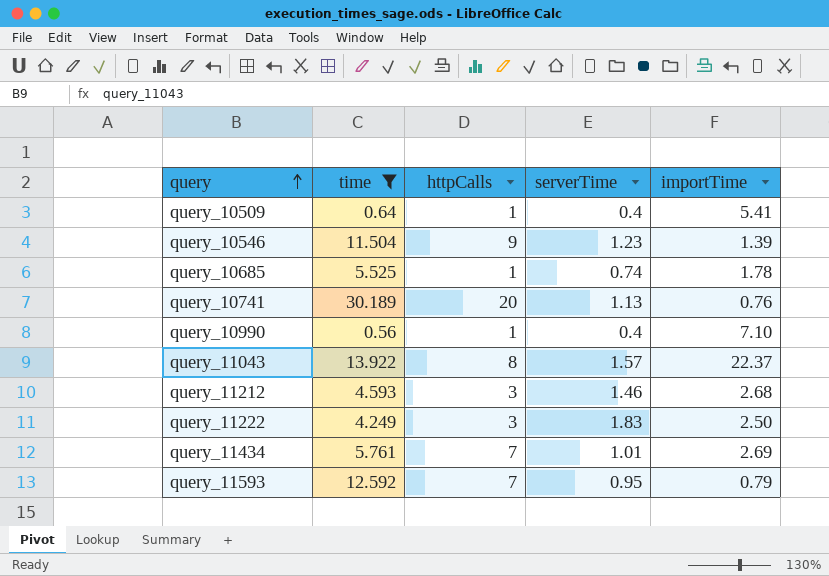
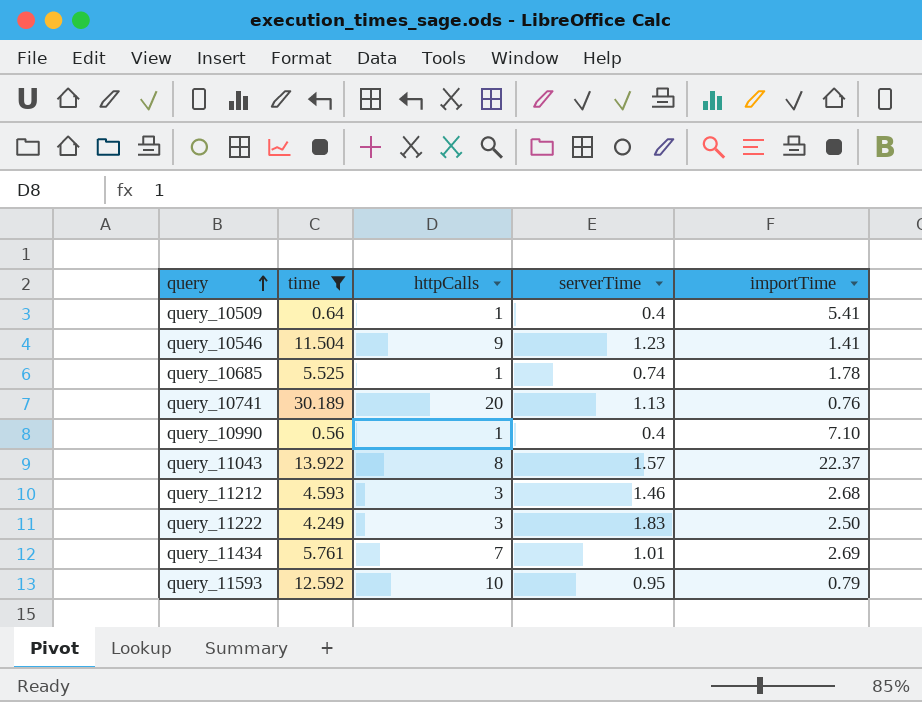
query_10546 | importTime: 1.39 -> 1.41
query_11593 | httpCalls: 7 -> 10

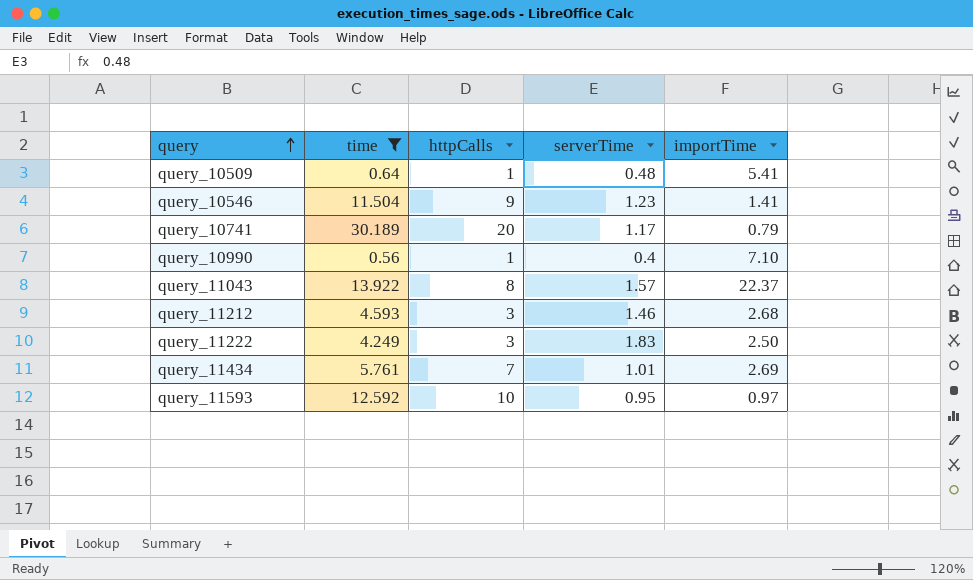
row query_10685: 5.525 | 1 | 0.74 | 1.78 -> none
query_10509 | serverTime: 0.4 -> 0.48
query_10741 | serverTime: 1.13 -> 1.17
query_10741 | importTime: 0.76 -> 0.79
query_11593 | importTime: 0.79 -> 0.97

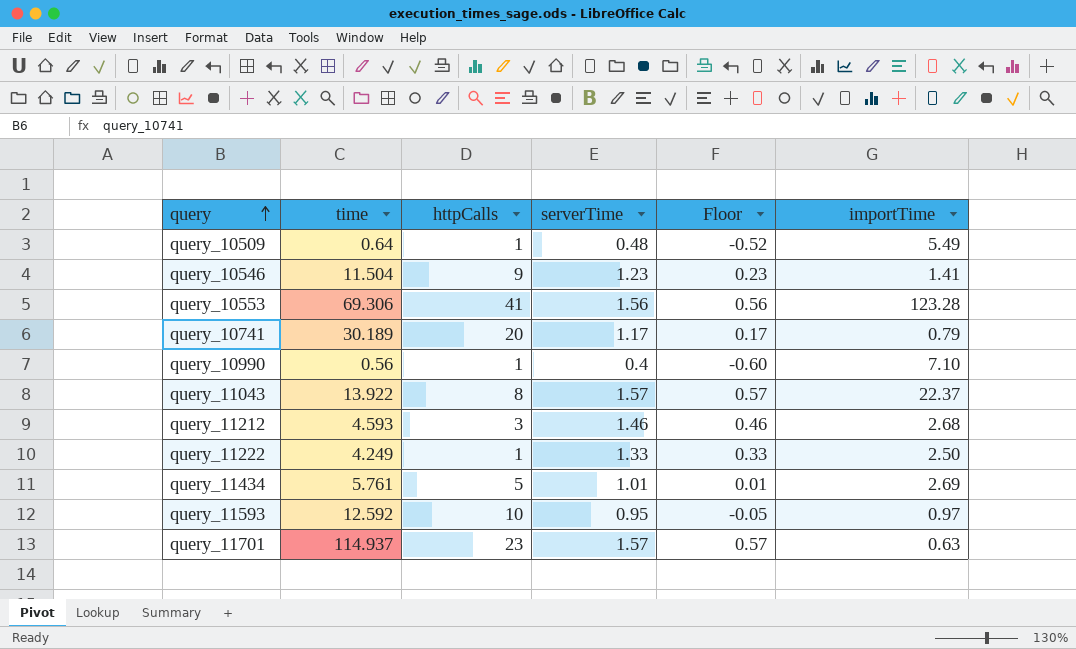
filter: time <= 30.189 -> none
column Floor | formula: none -> [serverTime] - 1
query_10509 | importTime: 5.41 -> 5.49
query_11222 | httpCalls: 3 -> 1
query_11222 | serverTime: 1.83 -> 1.33
query_11434 | httpCalls: 7 -> 5

